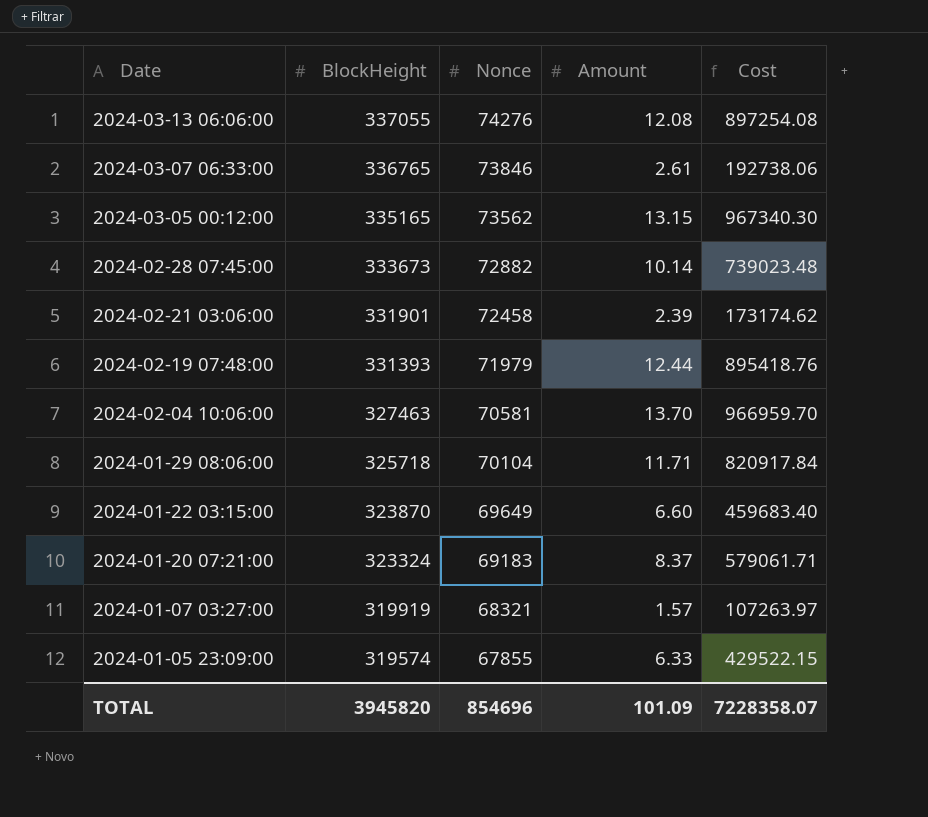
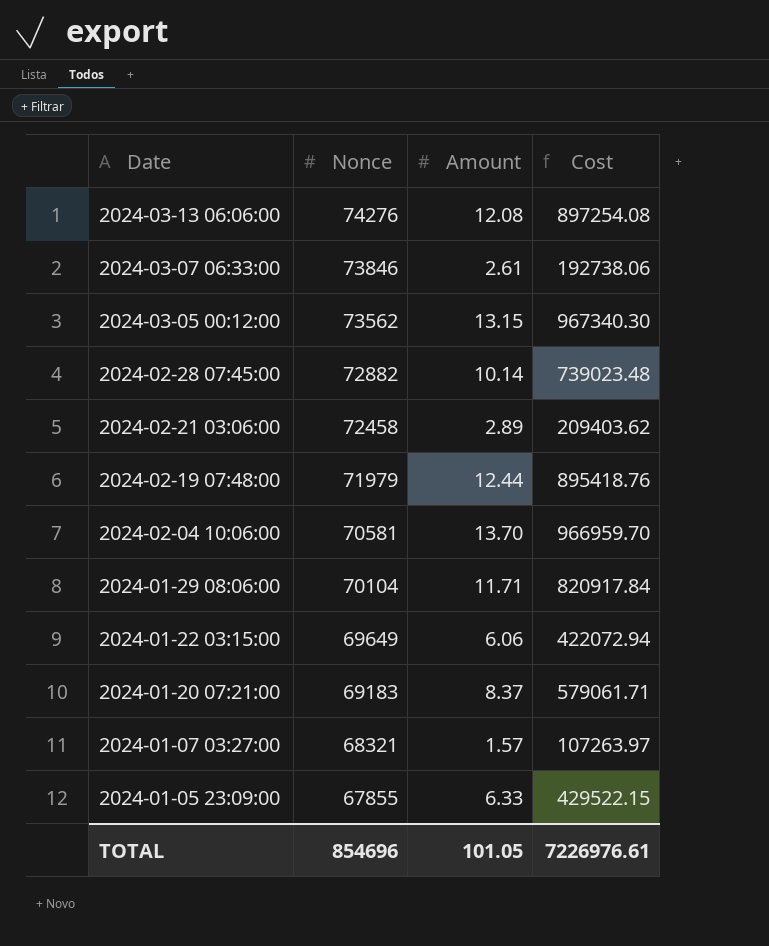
column BlockHeight | position: 2 -> none
2024-02-21 03:06:00 | Amount: 2.39 -> 2.89
2024-02-21 03:06:00 | Cost: 173174.62 -> 209403.62
2024-01-22 03:15:00 | Amount: 6.60 -> 6.06
2024-01-22 03:15:00 | Cost: 459683.40 -> 422072.94
TOTAL | Amount: 101.09 -> 101.05
TOTAL | Cost: 7228358.07 -> 7226976.61

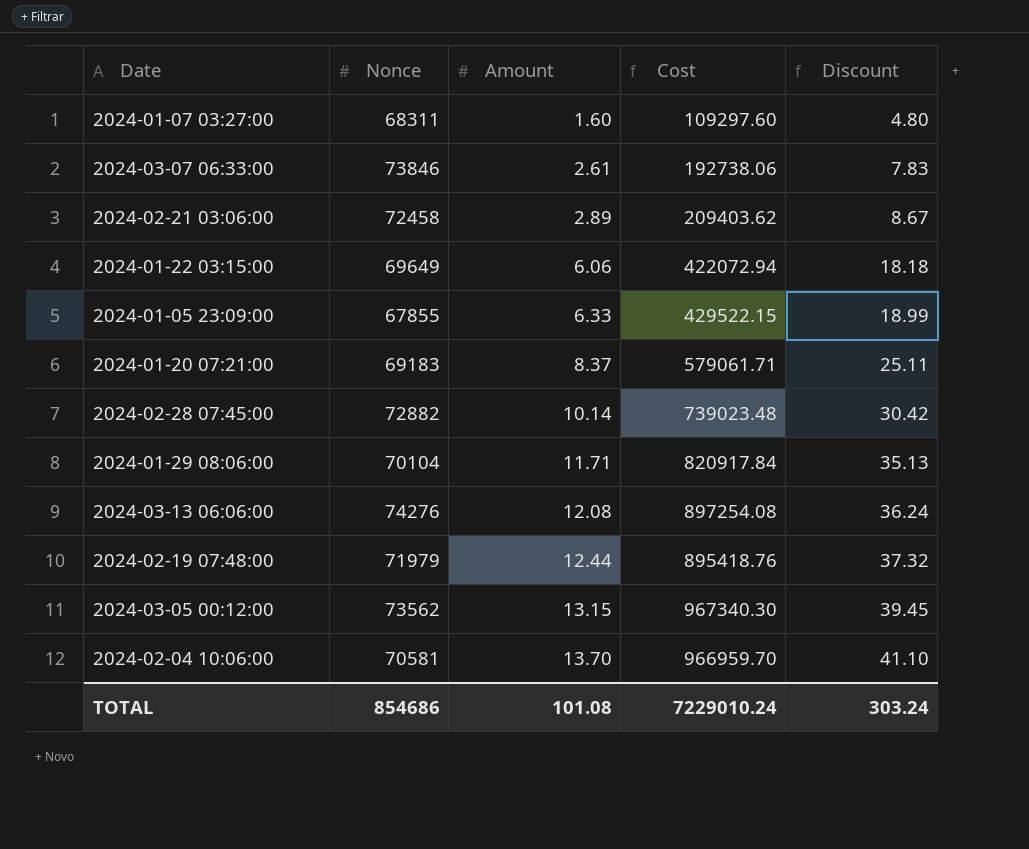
row order: Date descending -> Amount ascending
column Discount | formula: none -> [Amount] * 3
2024-01-07 03:27:00 | Nonce: 68321 -> 68311
2024-01-07 03:27:00 | Amount: 1.57 -> 1.60
2024-01-07 03:27:00 | Cost: 107263.97 -> 109297.60
TOTAL | Nonce: 854696 -> 854686
TOTAL | Amount: 101.05 -> 101.08
TOTAL | Cost: 7226976.61 -> 7229010.24

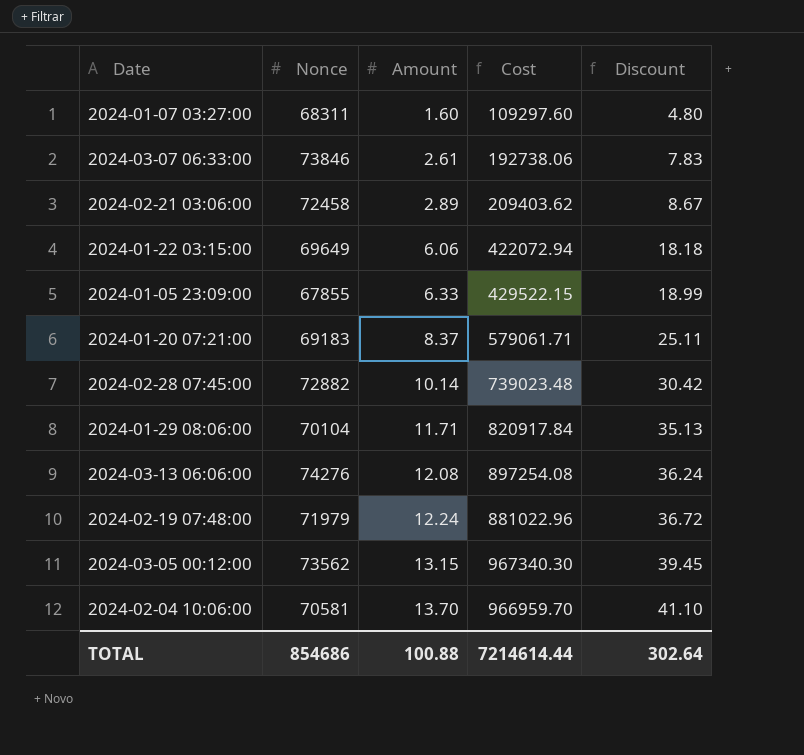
2024-02-19 07:48:00 | Amount: 12.44 -> 12.24
2024-02-19 07:48:00 | Cost: 895418.76 -> 881022.96
2024-02-19 07:48:00 | Discount: 37.32 -> 36.72
TOTAL | Amount: 101.08 -> 100.88
TOTAL | Cost: 7229010.24 -> 7214614.44
TOTAL | Discount: 303.24 -> 302.64

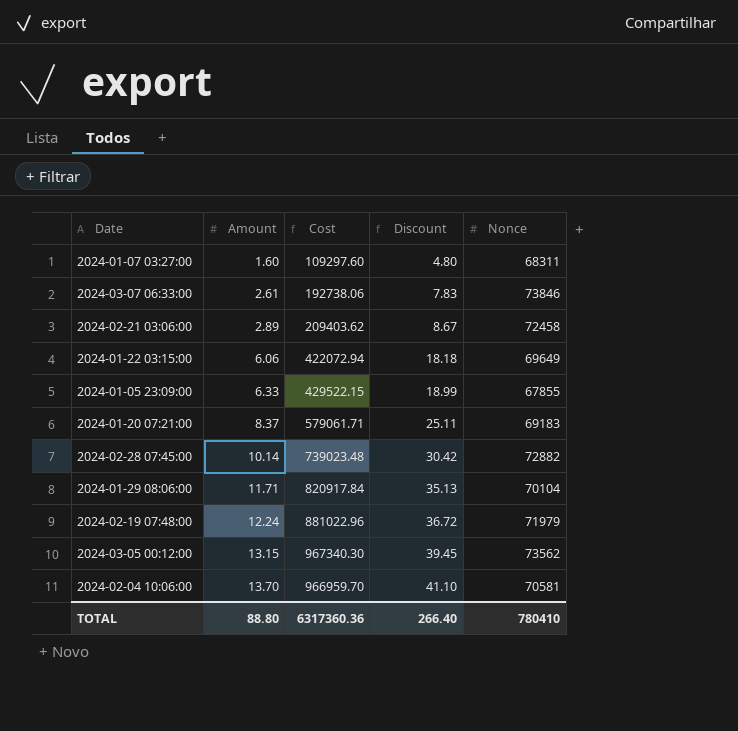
column Nonce | position: 2 -> 5
row 2024-03-13 06:06:00: 74276 | 12.08 | 897254.08 | 36.24 -> none
TOTAL | Amount: 100.88 -> 88.80
TOTAL | Cost: 7214614.44 -> 6317360.36
TOTAL | Discount: 302.64 -> 266.40
TOTAL | Nonce: 854686 -> 780410

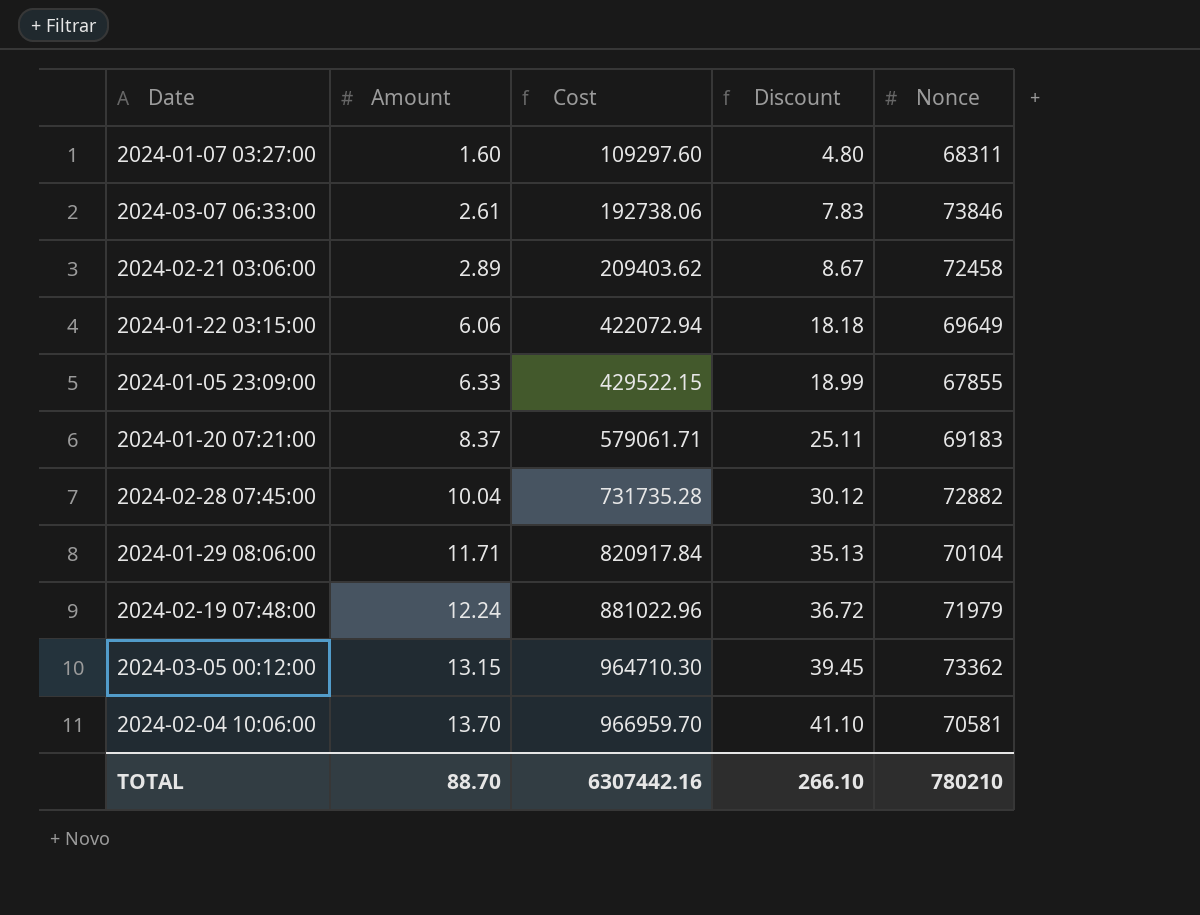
2024-02-28 07:45:00 | Amount: 10.14 -> 10.04
2024-02-28 07:45:00 | Cost: 739023.48 -> 731735.28
2024-02-28 07:45:00 | Discount: 30.42 -> 30.12
2024-03-05 00:12:00 | Cost: 967340.30 -> 964710.30
2024-03-05 00:12:00 | Nonce: 73562 -> 73362
TOTAL | Amount: 88.80 -> 88.70
TOTAL | Cost: 6317360.36 -> 6307442.16
TOTAL | Discount: 266.40 -> 266.10
TOTAL | Nonce: 780410 -> 780210

